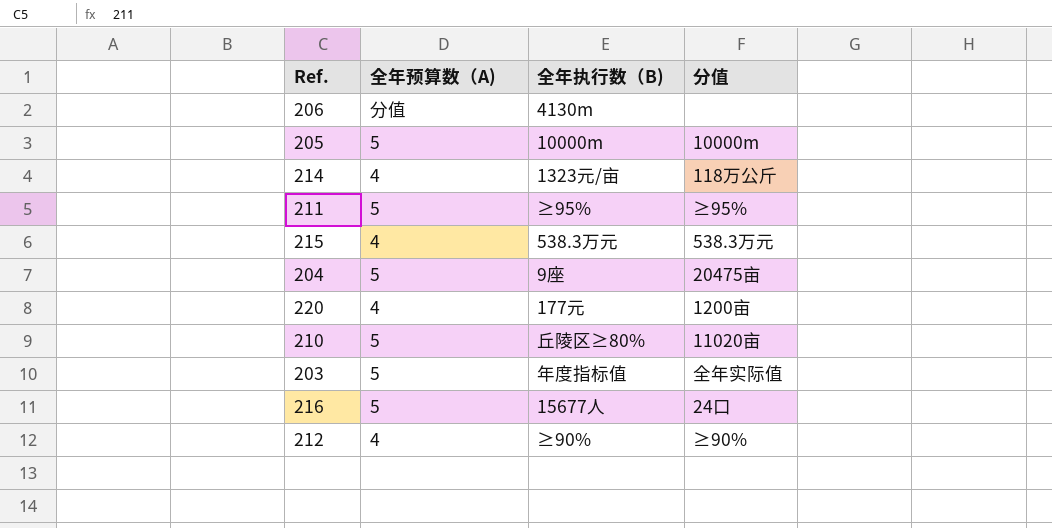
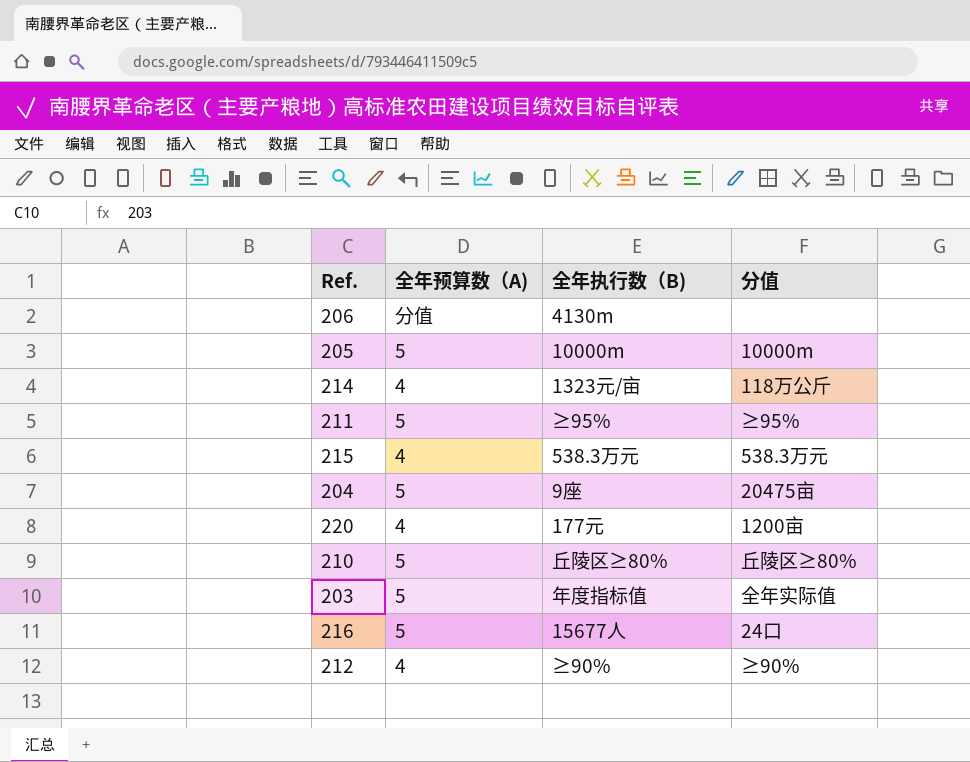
210 | 分值: 11020亩 -> 丘陵区≥80%

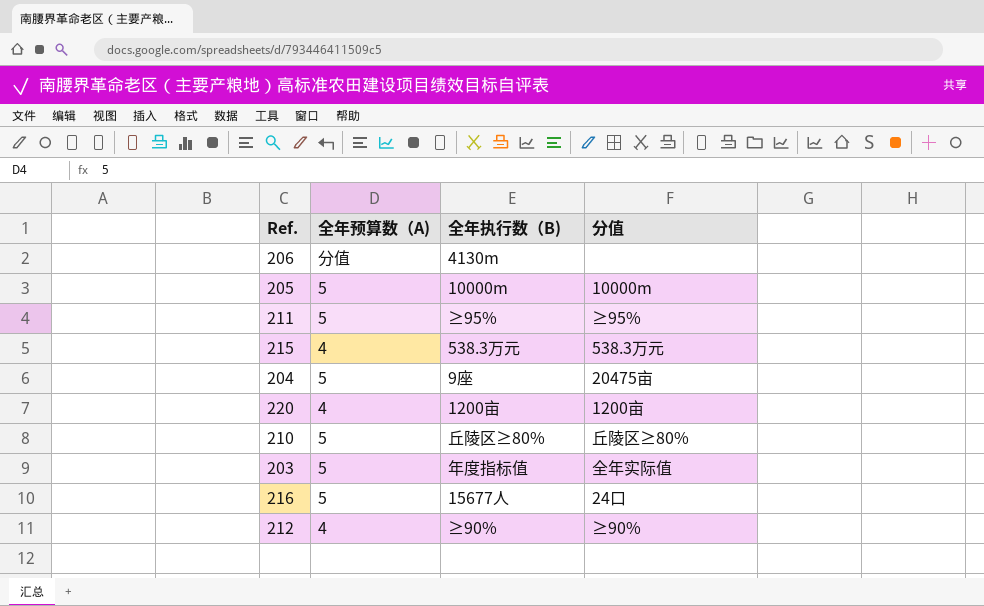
row 214: 4 | 1323元/亩 | 118万公斤 -> none
220 | 全年执行数（B): 177元 -> 1200亩

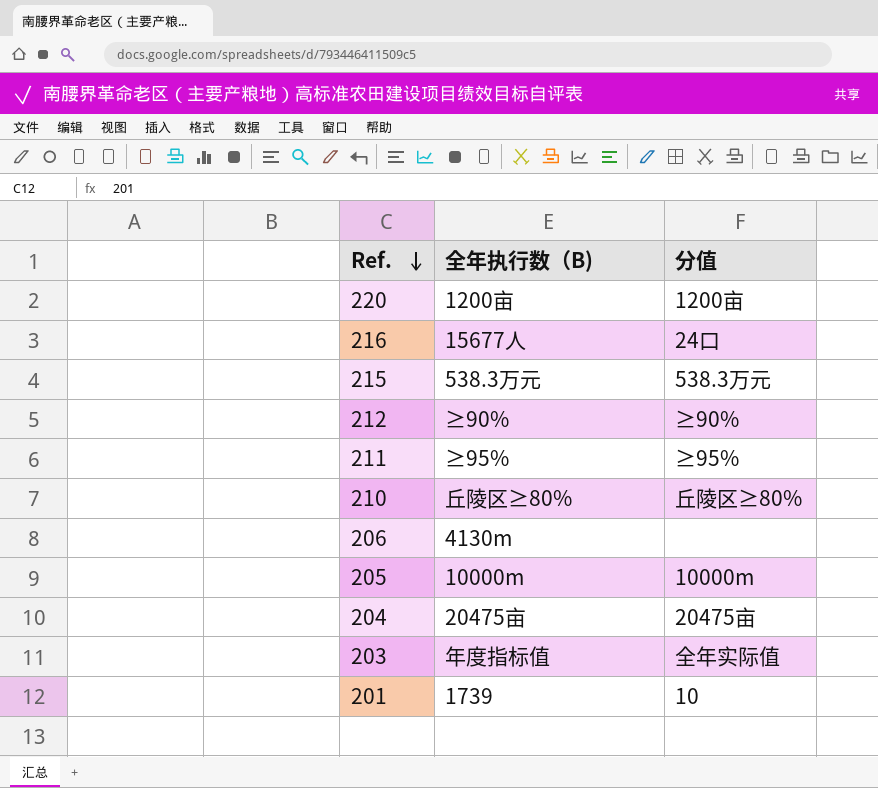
row order: none -> Ref. descending
column 全年预算数（A) | position: 2 -> none
204 | 全年执行数（B): 9座 -> 20475亩
row 201: none -> 1739 | 10

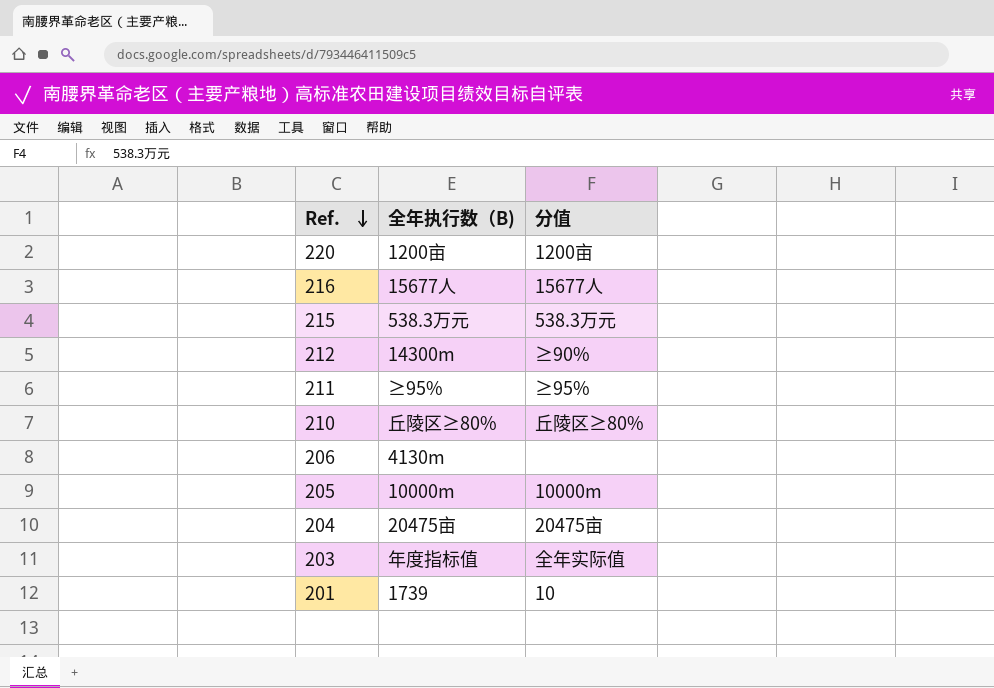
216 | 分值: 24口 -> 15677人
212 | 全年执行数（B): ≥90% -> 14300m

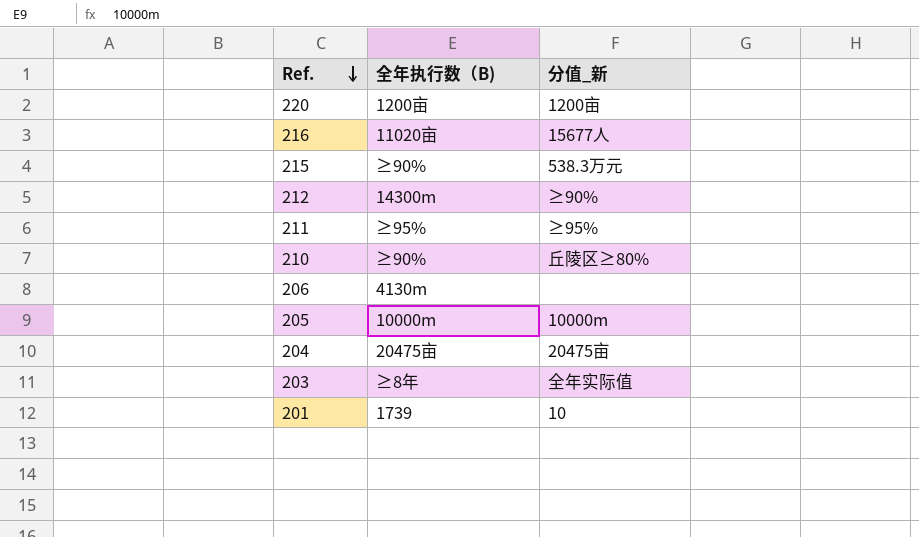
column name: 分值 -> 分值_新
216 | 全年执行数（B): 15677人 -> 11020亩
215 | 全年执行数（B): 538.3万元 -> ≥90%
210 | 全年执行数（B): 丘陵区≥80% -> ≥90%
203 | 全年执行数（B): 年度指标值 -> ≥8年

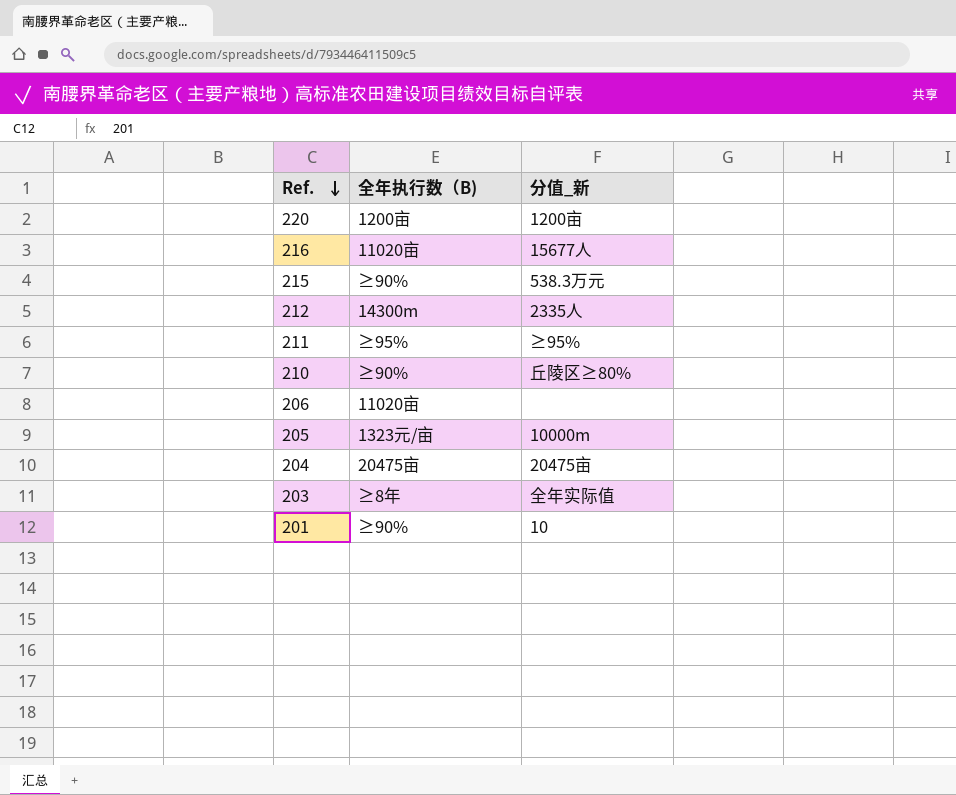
212 | 分值_新: ≥90% -> 2335人
206 | 全年执行数（B): 4130m -> 11020亩
205 | 全年执行数（B): 10000m -> 1323元/亩
201 | 全年执行数（B): 1739 -> ≥90%

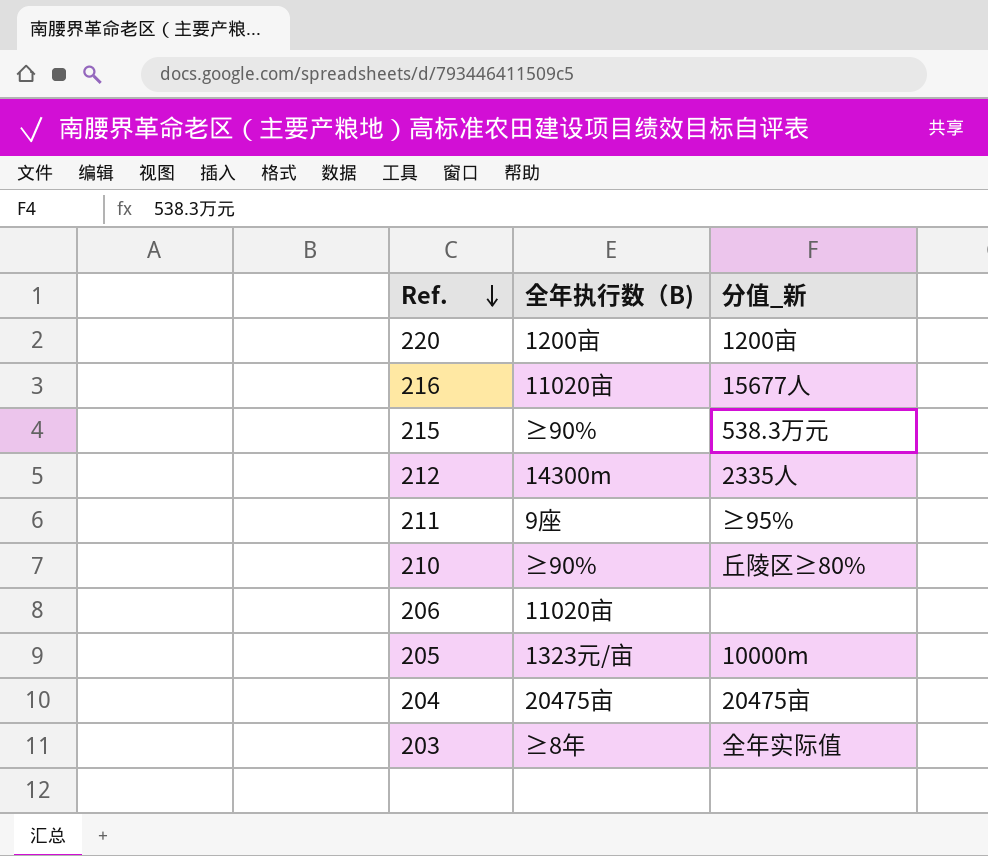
row 201: ≥90% | 10 -> none
211 | 全年执行数（B): ≥95% -> 9座

